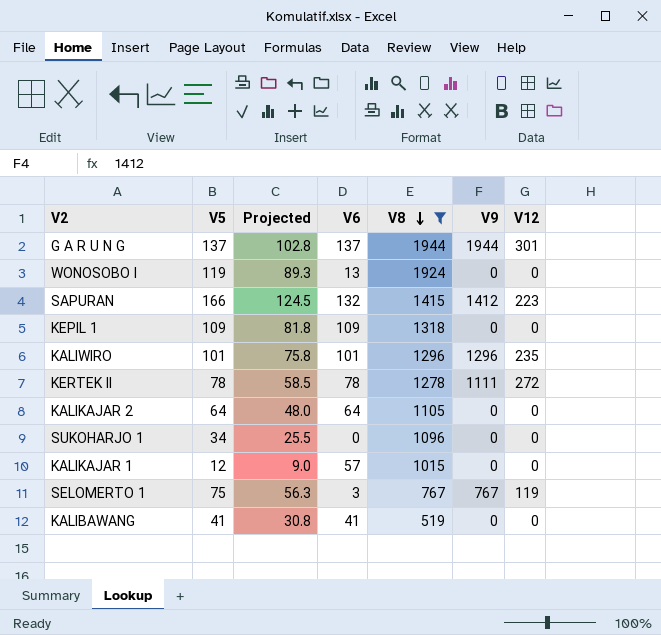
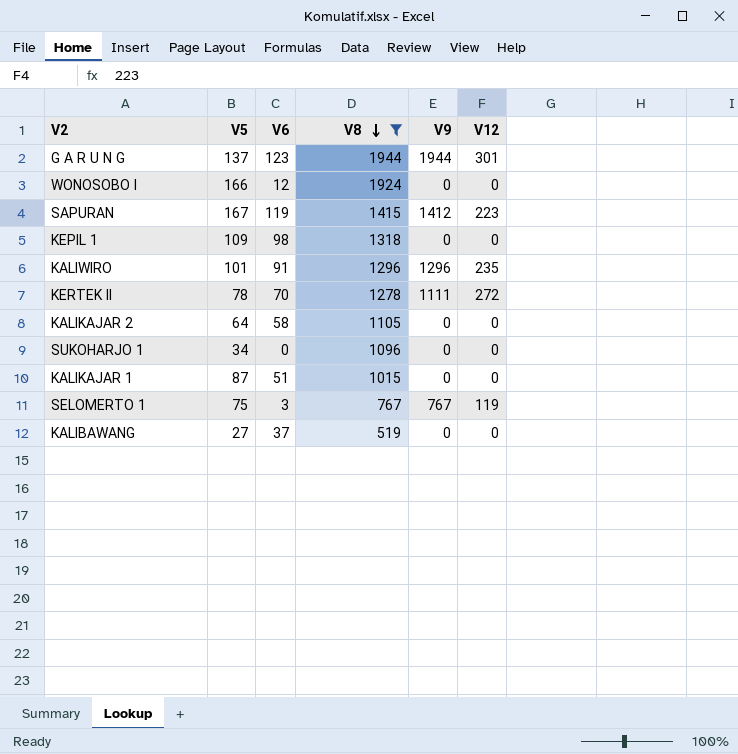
column Projected | formula: [V5] * 0.75 -> none
G A R U N G | V6: 137 -> 123
WONOSOBO I | V5: 119 -> 166
WONOSOBO I | V6: 13 -> 12
SAPURAN | V5: 166 -> 167
SAPURAN | V6: 132 -> 119
KEPIL 1 | V6: 109 -> 98
KALIWIRO | V6: 101 -> 91
KERTEK II | V6: 78 -> 70
KALIKAJAR 2 | V6: 64 -> 58
KALIKAJAR 1 | V5: 12 -> 87
KALIKAJAR 1 | V6: 57 -> 51
KALIBAWANG | V5: 41 -> 27
KALIBAWANG | V6: 41 -> 37

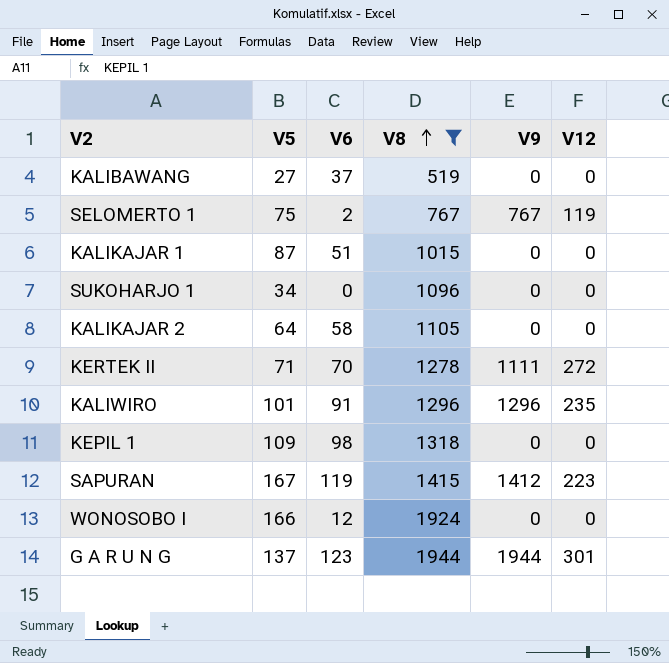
row order: V8 descending -> V8 ascending
SELOMERTO 1 | V6: 3 -> 2
KERTEK II | V5: 78 -> 71

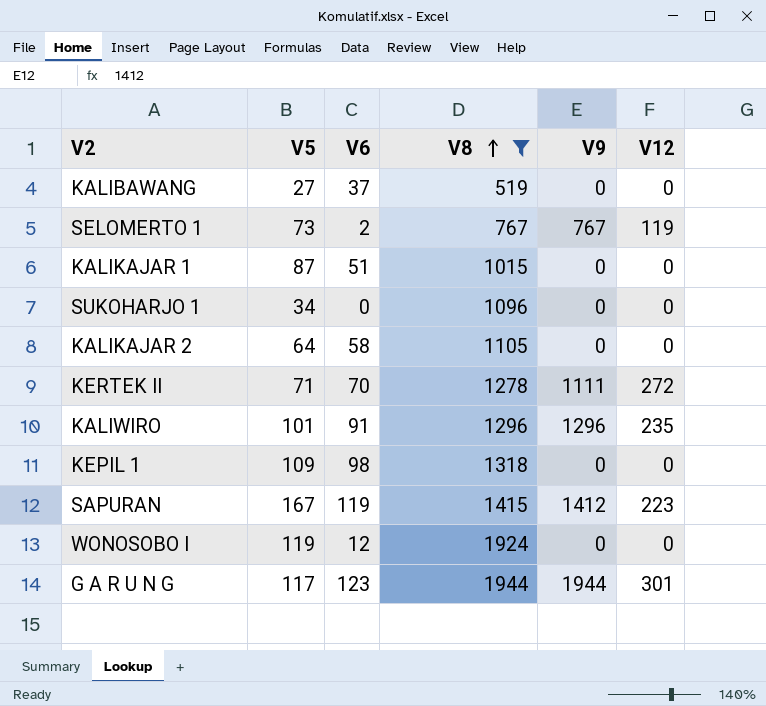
SELOMERTO 1 | V5: 75 -> 73
WONOSOBO I | V5: 166 -> 119
G A R U N G | V5: 137 -> 117

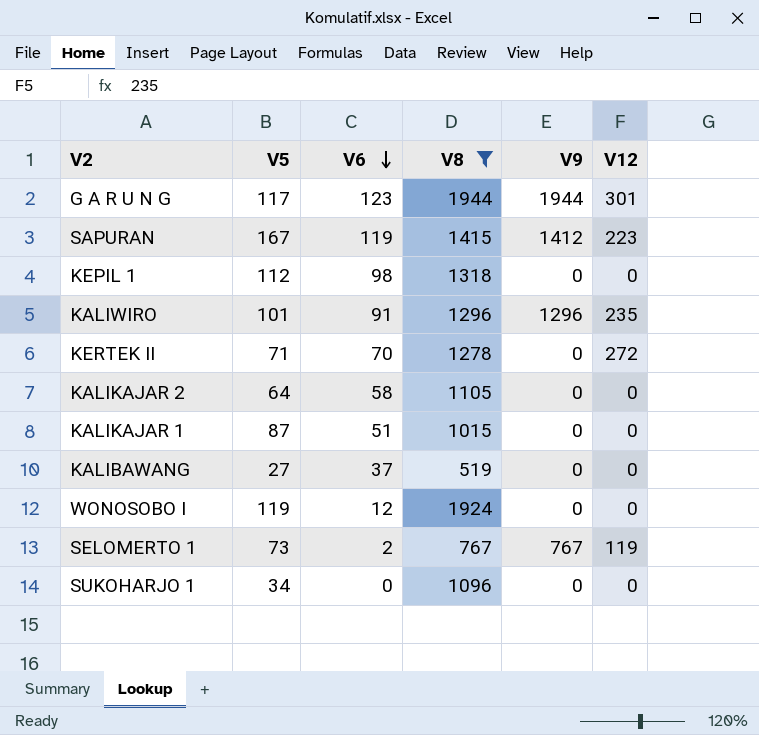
row order: V8 ascending -> V6 descending
KEPIL 1 | V5: 109 -> 112
KERTEK II | V9: 1111 -> 0

